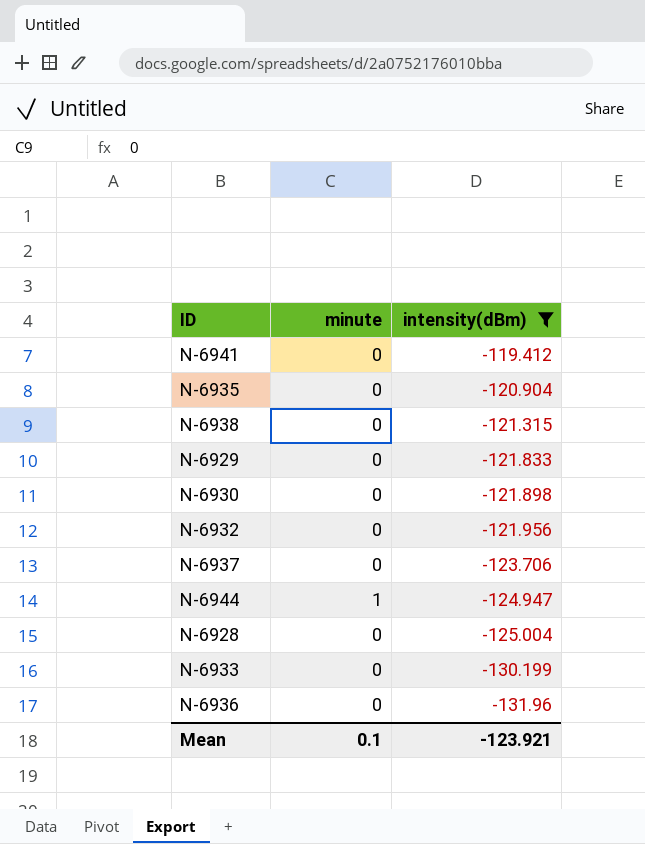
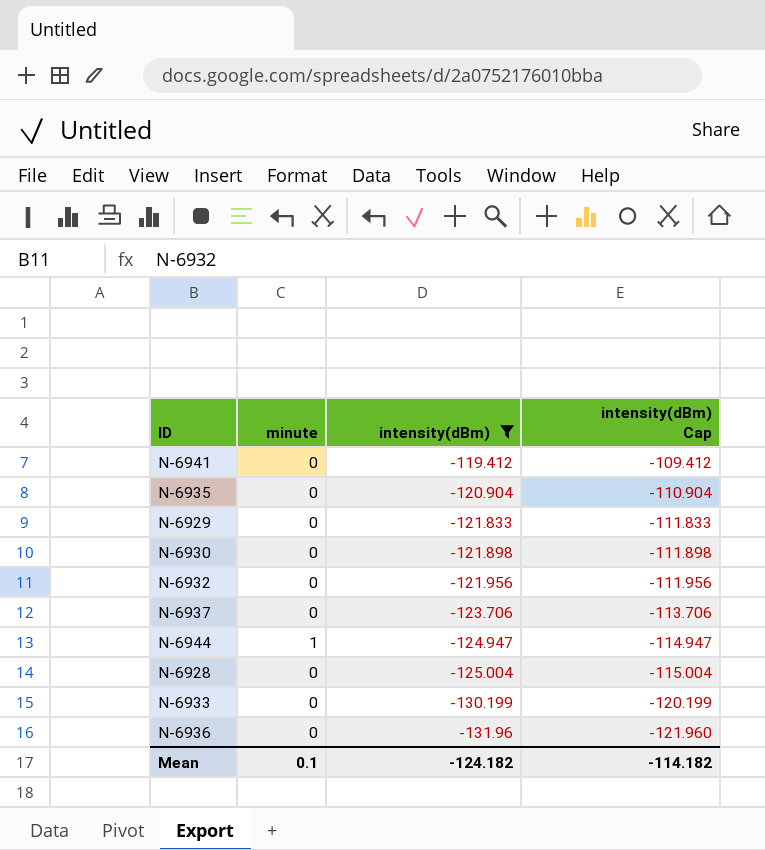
column intensity(dBm) Cap | formula: none -> [intensity(dBm)] + 10
row N-6938: 0 | -121.315 -> none
Mean | intensity(dBm): -123.921 -> -124.182

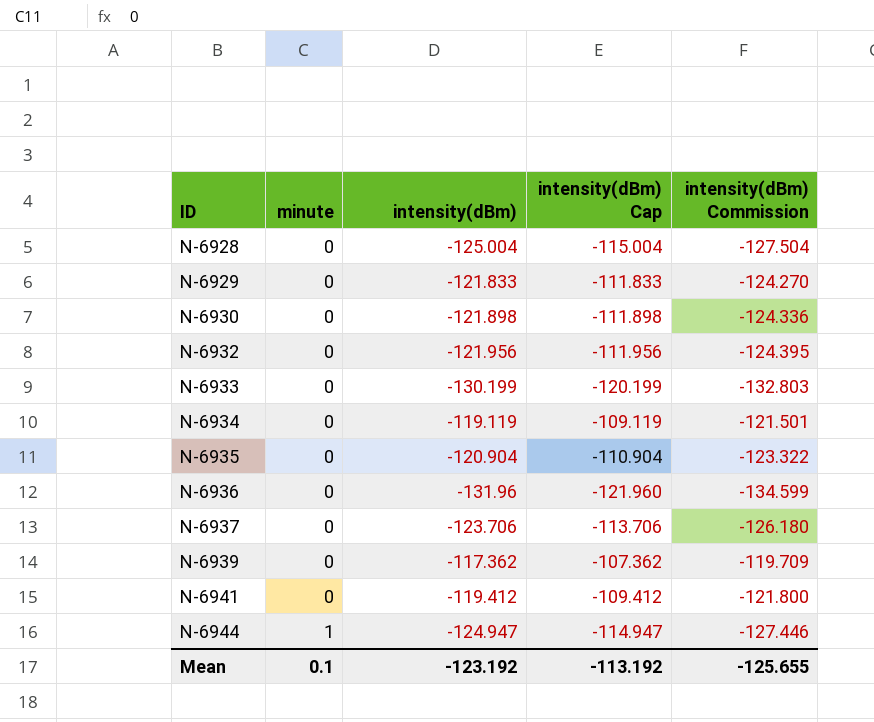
filter: intensity(dBm) <= -119.412 -> none
row order: intensity(dBm) descending -> ID ascending
column intensity(dBm) Commission | formula: none -> [intensity(dBm)] * 1.02
Mean | intensity(dBm): -124.182 -> -123.192
Mean | intensity(dBm) Cap: -114.182 -> -113.192

